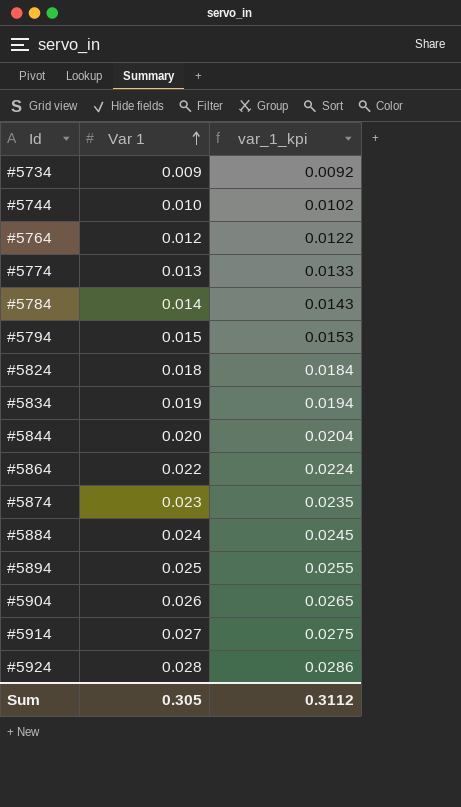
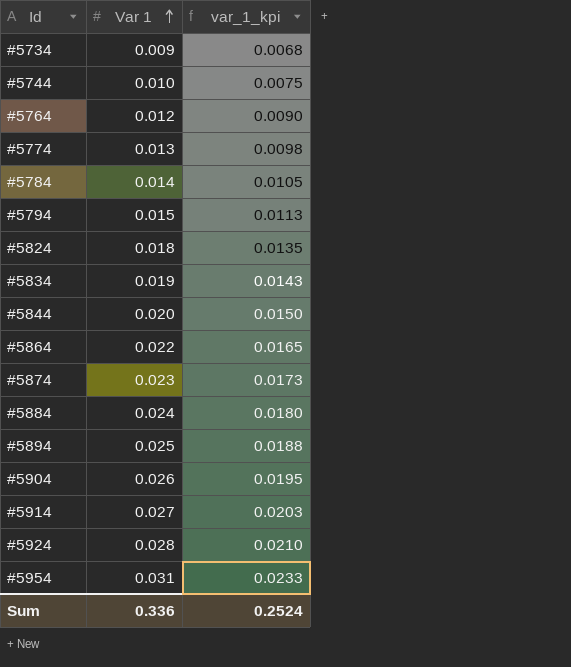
column var_1_kpi | formula: [Var 1] * 1.02 -> [Var 1] * 0.75
row #5954: none -> 0.031 | 0.0233
Sum | Var 1: 0.305 -> 0.336
Sum | var_1_kpi: 0.3112 -> 0.2524

